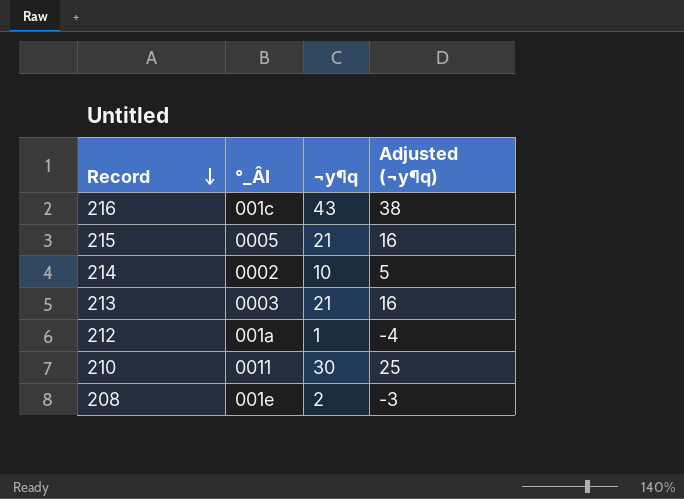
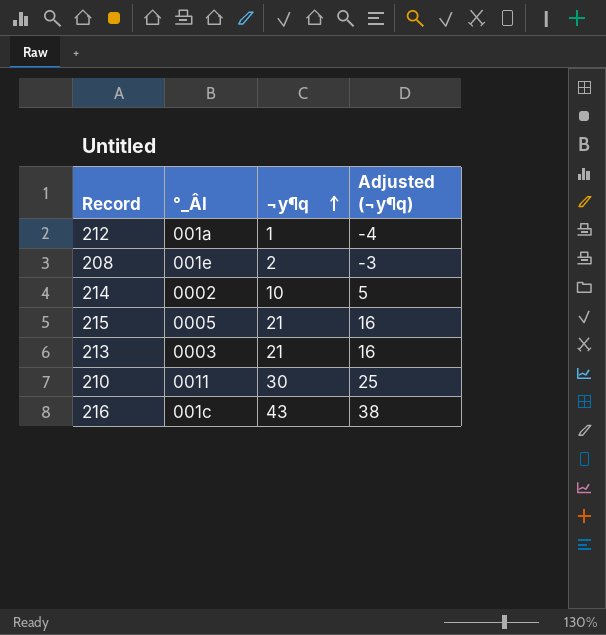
row order: Record descending -> ¬y¶q ascending

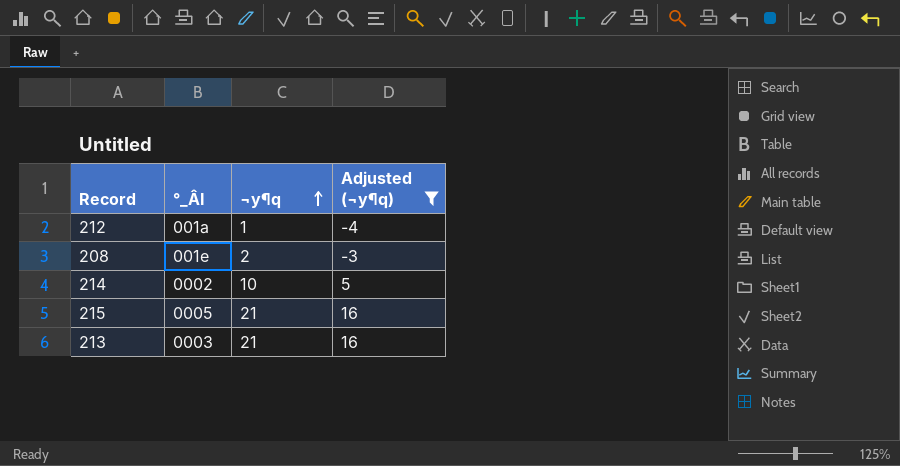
filter: none -> Adjusted (¬y¶q) <= 16

